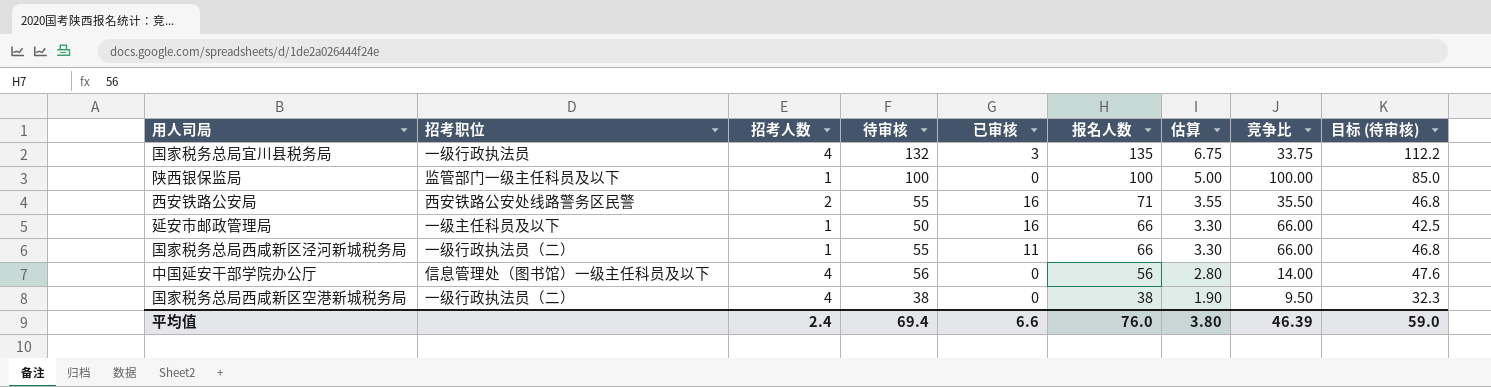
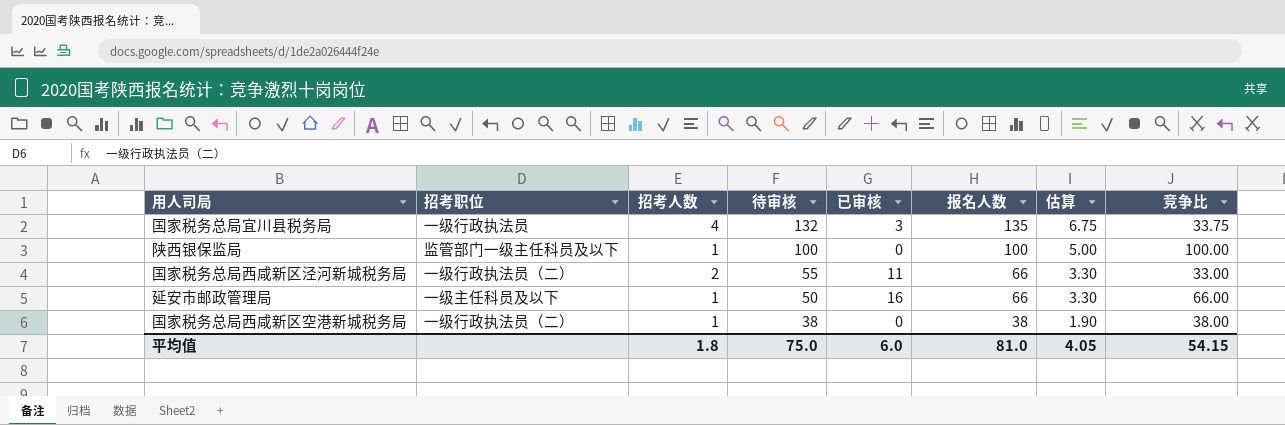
row order: 报名人数 descending -> 待审核 descending
column 目标 (待审核) | formula: [待审核] * 0.85 -> none
row 西安铁路公安局: 西安铁路公安处线路警务区民警 | 2 | 55 | 16 | 71 | 3.55 | 35.50 | 46.8 -> none
row 中国延安干部学院办公厅: 信息管理处（图书馆）一级主任科员及以下 | 4 | 56 | 0 | 56 | 2.80 | 14.00 | 47.6 -> none
国家税务总局西咸新区泾河新城税务局 | 招考人数: 1 -> 2
国家税务总局西咸新区泾河新城税务局 | 竞争比: 66.00 -> 33.00
国家税务总局西咸新区空港新城税务局 | 招考人数: 4 -> 1
国家税务总局西咸新区空港新城税务局 | 竞争比: 9.50 -> 38.00
平均值 | 招考人数: 2.4 -> 1.8
平均值 | 待审核: 69.4 -> 75.0
平均值 | 已审核: 6.6 -> 6.0
平均值 | 报名人数: 76.0 -> 81.0
平均值 | 估算: 3.80 -> 4.05
平均值 | 竞争比: 46.39 -> 54.15

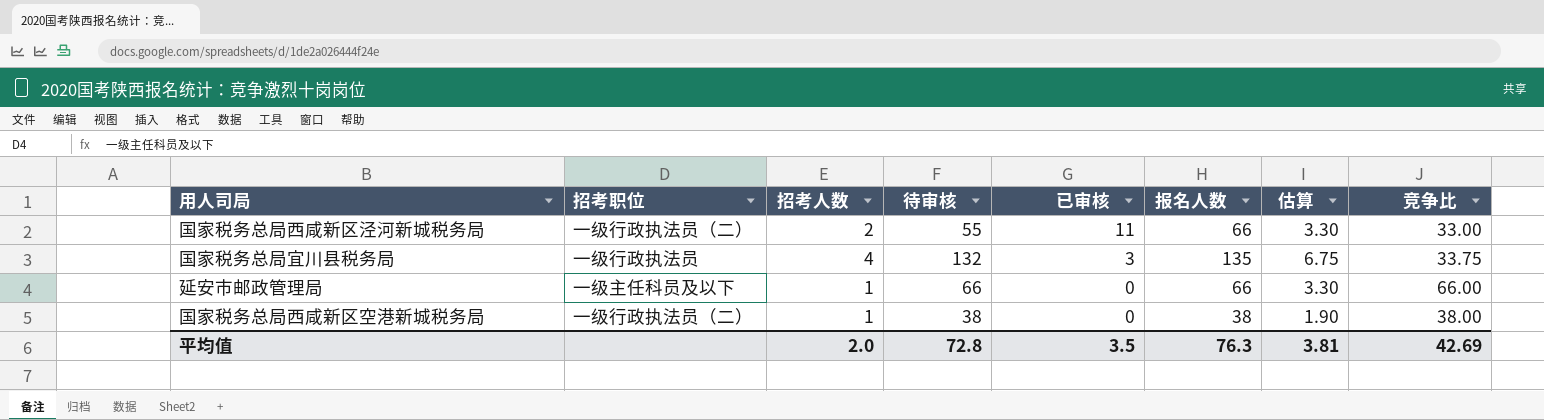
row order: 待审核 descending -> 已审核 descending
row 陕西银保监局: 监管部门一级主任科员及以下 | 1 | 100 | 0 | 100 | 5.00 | 100.00 -> none
延安市邮政管理局 | 待审核: 50 -> 66
延安市邮政管理局 | 已审核: 16 -> 0
平均值 | 招考人数: 1.8 -> 2.0
平均值 | 待审核: 75.0 -> 72.8
平均值 | 已审核: 6.0 -> 3.5
平均值 | 报名人数: 81.0 -> 76.3
平均值 | 估算: 4.05 -> 3.81
平均值 | 竞争比: 54.15 -> 42.69

